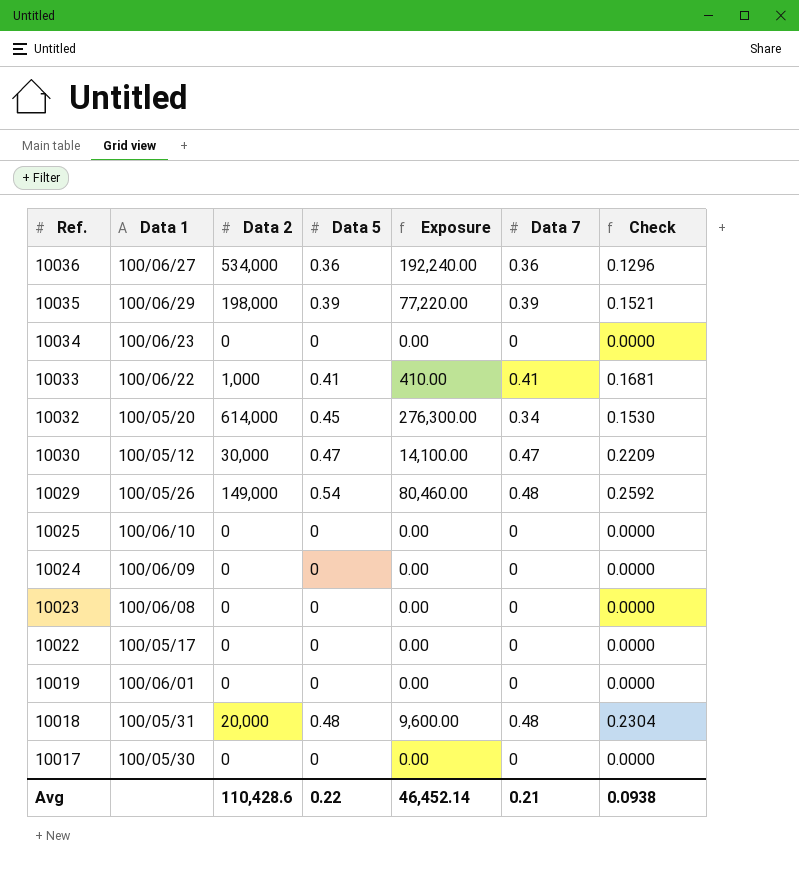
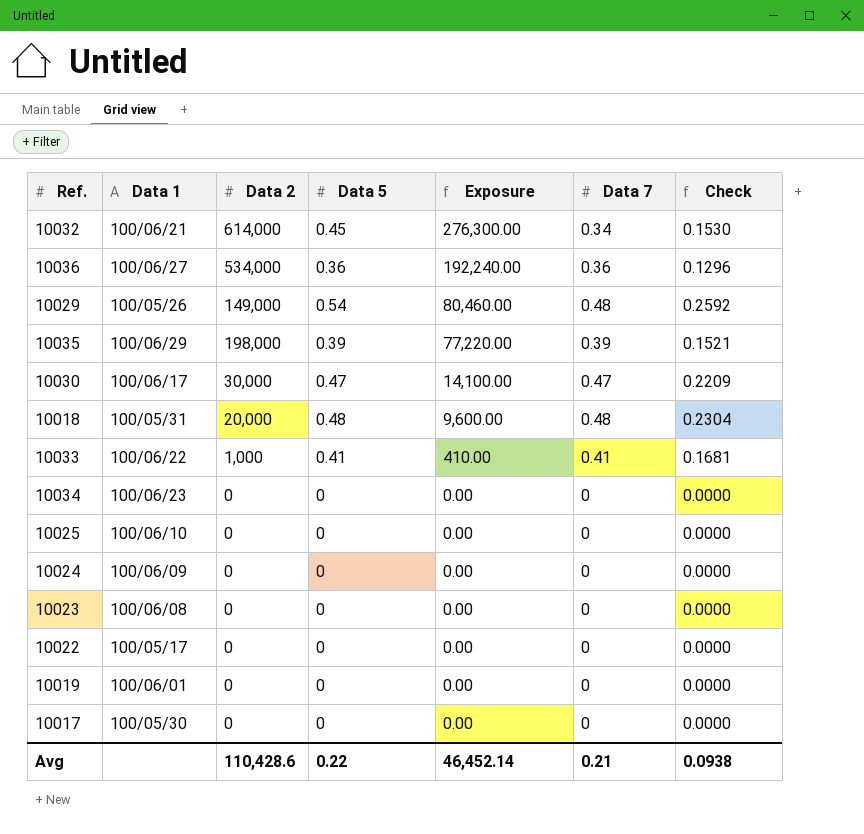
row order: Ref. descending -> Exposure descending
10032 | Data 1: 100/05/20 -> 100/06/21
10030 | Data 1: 100/05/12 -> 100/06/17

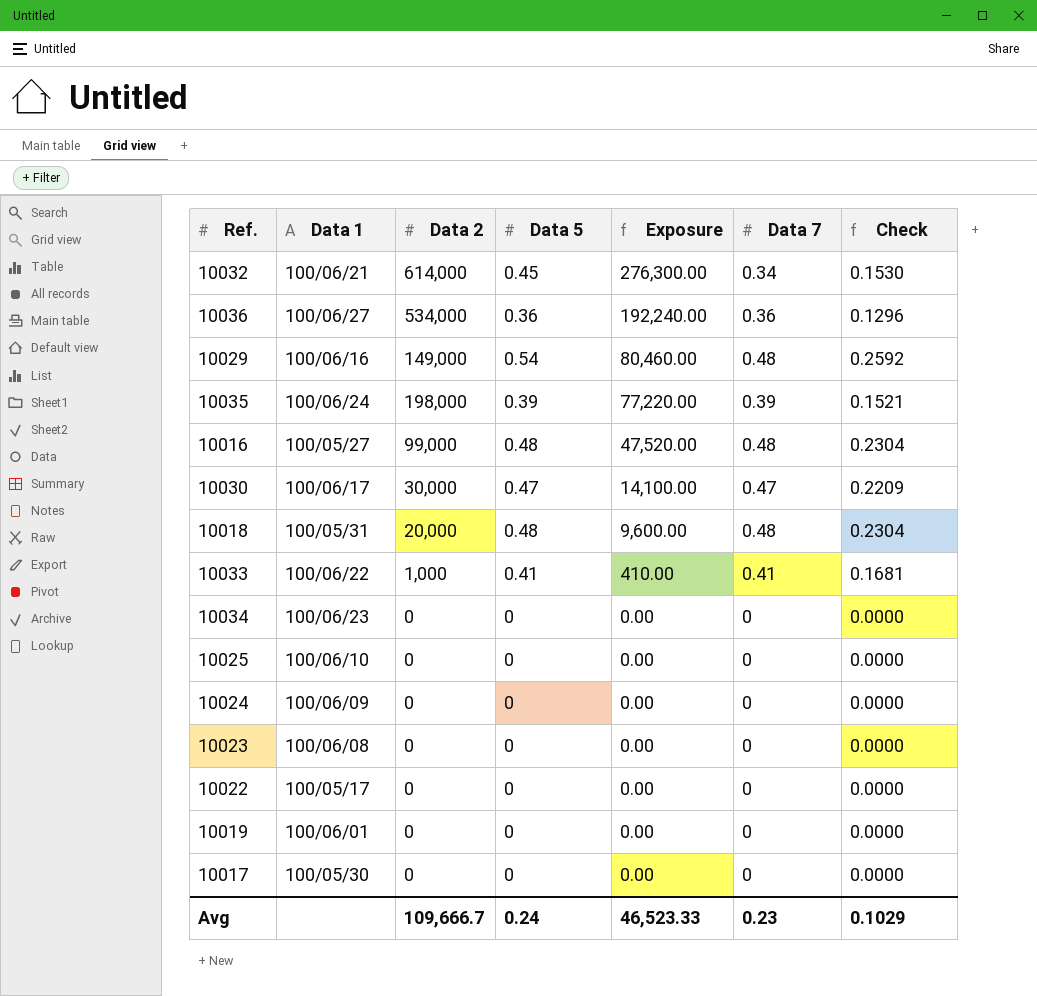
10029 | Data 1: 100/05/26 -> 100/06/16
10035 | Data 1: 100/06/29 -> 100/06/24
row 10016: none -> 100/05/27 | 99,000 | 0.48 | 47,520.00 | 0.48 | 0.2304
Avg | Data 2: 110,428.6 -> 109,666.7
Avg | Data 5: 0.22 -> 0.24
Avg | Exposure: 46,452.14 -> 46,523.33
Avg | Data 7: 0.21 -> 0.23
Avg | Check: 0.0938 -> 0.1029

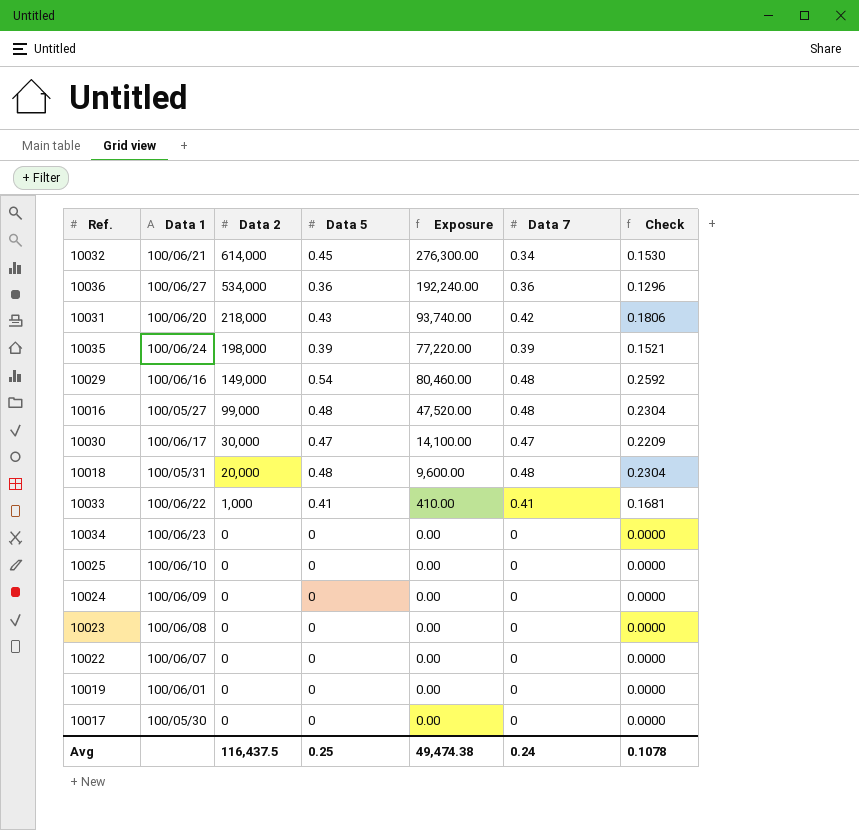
row order: Exposure descending -> Data 2 descending
row 10031: none -> 100/06/20 | 218,000 | 0.43 | 93,740.00 | 0.42 | 0.1806
10022 | Data 1: 100/05/17 -> 100/06/07
Avg | Data 2: 109,666.7 -> 116,437.5
Avg | Data 5: 0.24 -> 0.25
Avg | Exposure: 46,523.33 -> 49,474.38
Avg | Data 7: 0.23 -> 0.24
Avg | Check: 0.1029 -> 0.1078

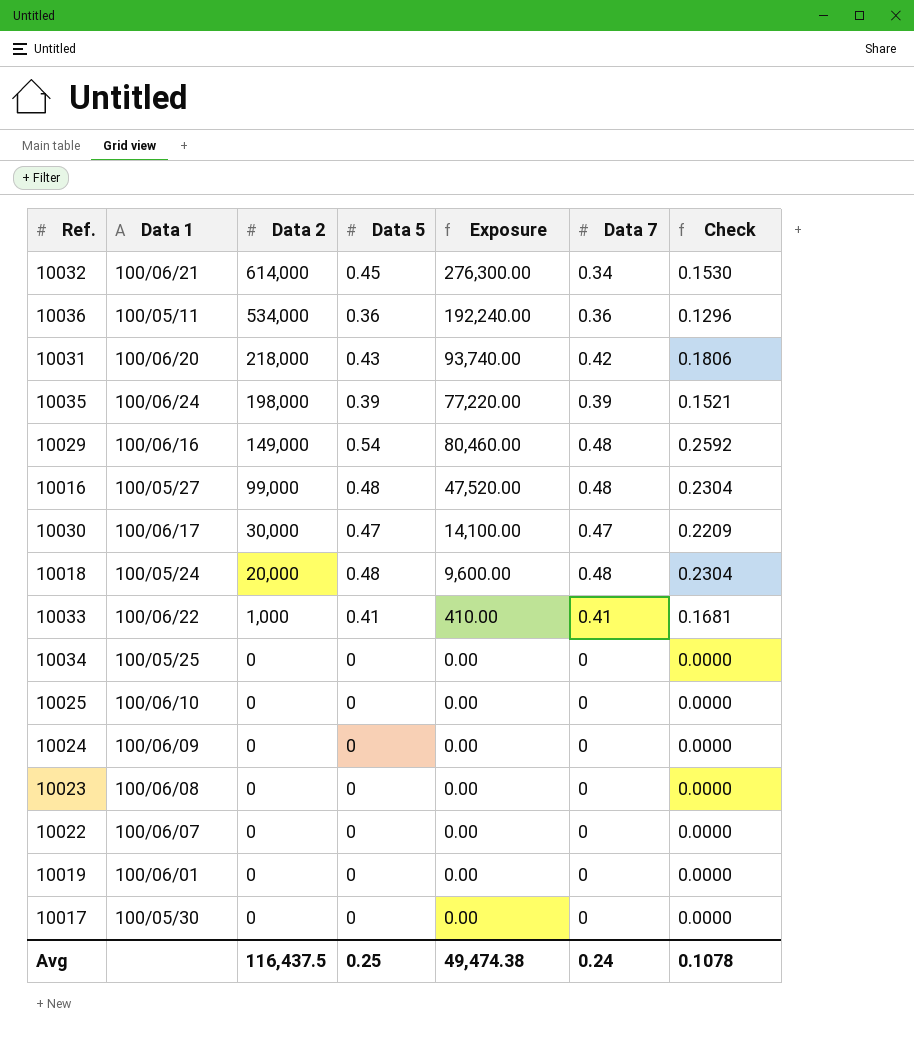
10036 | Data 1: 100/06/27 -> 100/05/11
10018 | Data 1: 100/05/31 -> 100/05/24
10034 | Data 1: 100/06/23 -> 100/05/25

